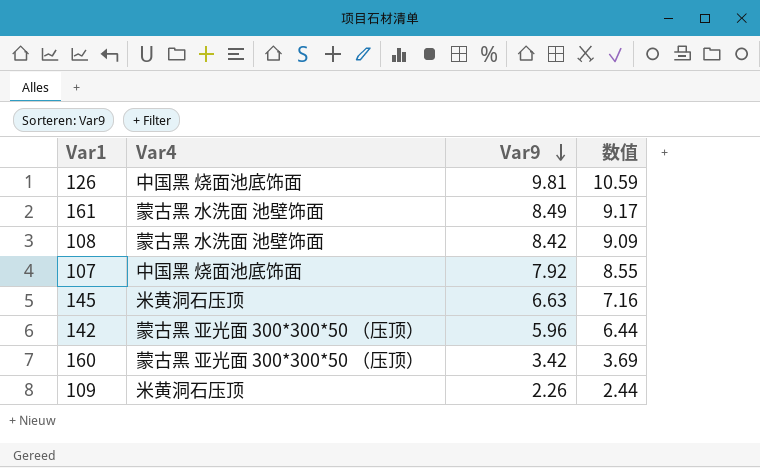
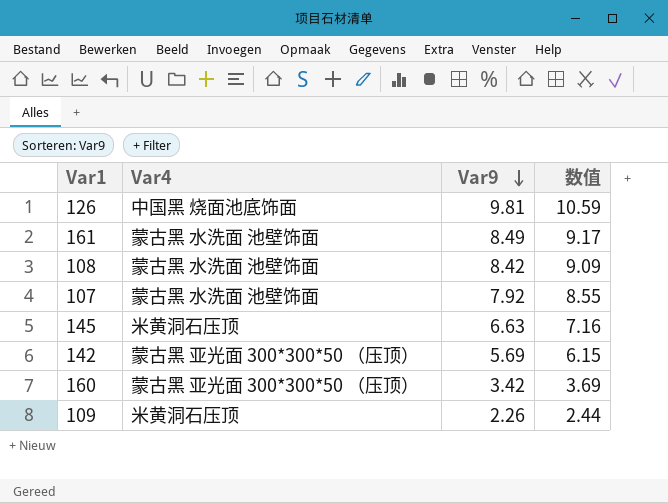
107 | Var4: 中国黑 烧面池底饰面 -> 蒙古黑 水洗面 池壁饰面
142 | Var9: 5.96 -> 5.69
142 | 数值: 6.44 -> 6.15

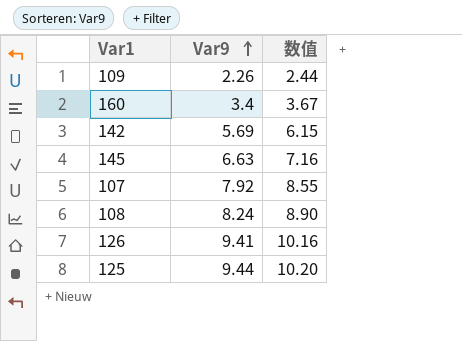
row order: Var9 descending -> Var9 ascending
column Var4 | position: 2 -> none
row 161: 蒙古黑 水洗面 池壁饰面 | 8.49 | 9.17 -> none
160 | Var9: 3.42 -> 3.4
160 | 数值: 3.69 -> 3.67
108 | Var9: 8.42 -> 8.24
108 | 数值: 9.09 -> 8.90
126 | Var9: 9.81 -> 9.41
126 | 数值: 10.59 -> 10.16
row 125: none -> 9.44 | 10.20

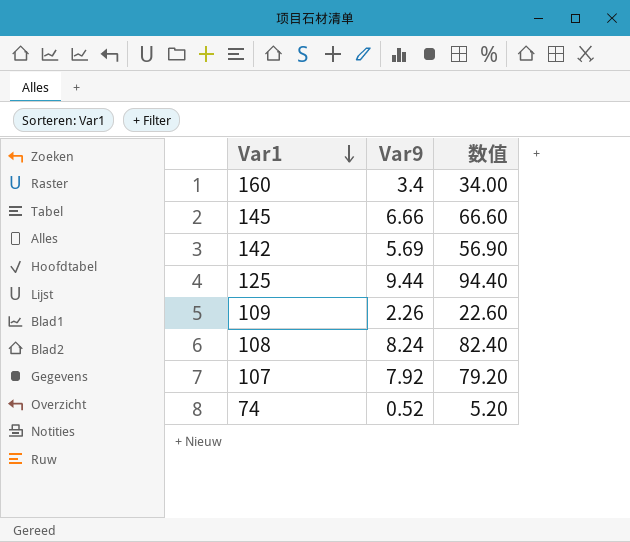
row order: Var9 ascending -> Var1 descending
column 数值 | formula: [Var9] * 1.08 -> [Var9] * 10
row 126: 9.41 | 10.16 -> none
145 | Var9: 6.63 -> 6.66
row 74: none -> 0.52 | 5.20

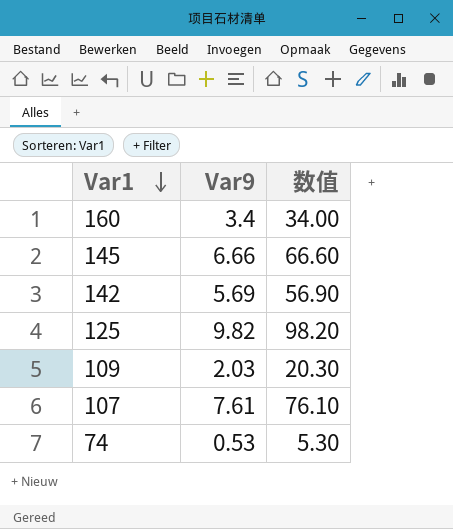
row 108: 8.24 | 82.40 -> none
125 | Var9: 9.44 -> 9.82
125 | 数值: 94.40 -> 98.20
109 | Var9: 2.26 -> 2.03
109 | 数值: 22.60 -> 20.30
107 | Var9: 7.92 -> 7.61
107 | 数值: 79.20 -> 76.10
74 | Var9: 0.52 -> 0.53
74 | 数值: 5.20 -> 5.30

